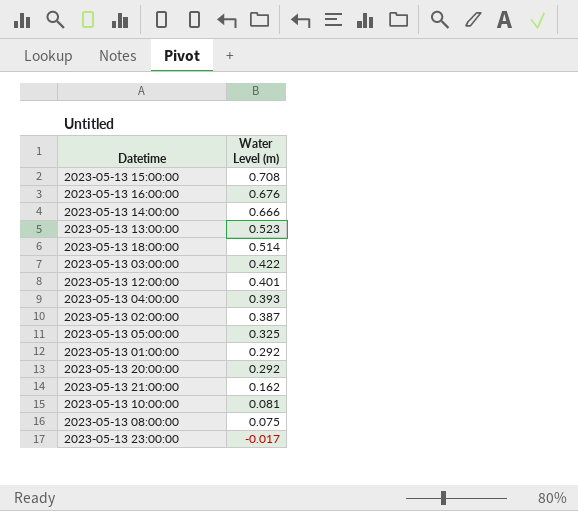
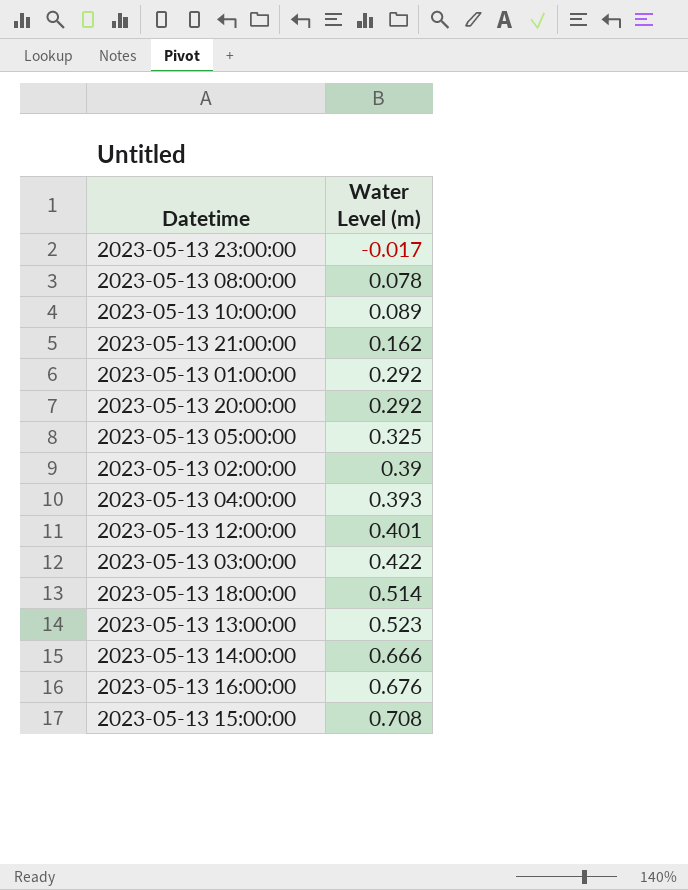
row order: Water Level (m) descending -> Water Level (m) ascending
2023-05-13 08:00:00 | Water Level (m): 0.075 -> 0.078
2023-05-13 10:00:00 | Water Level (m): 0.081 -> 0.089
2023-05-13 02:00:00 | Water Level (m): 0.387 -> 0.39

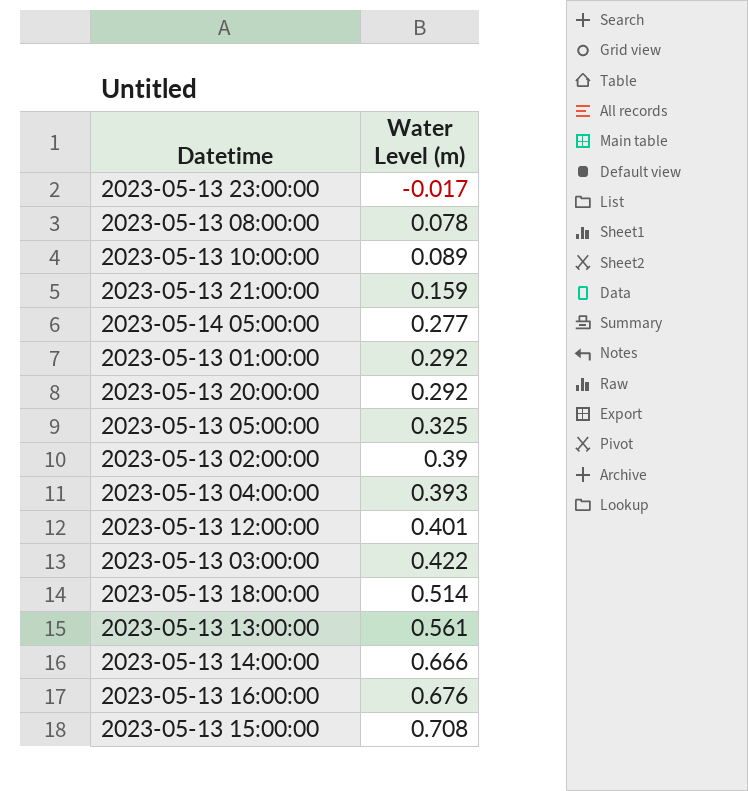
2023-05-13 21:00:00 | Water Level (m): 0.162 -> 0.159
row 2023-05-14 05:00:00: none -> 0.277
2023-05-13 13:00:00 | Water Level (m): 0.523 -> 0.561

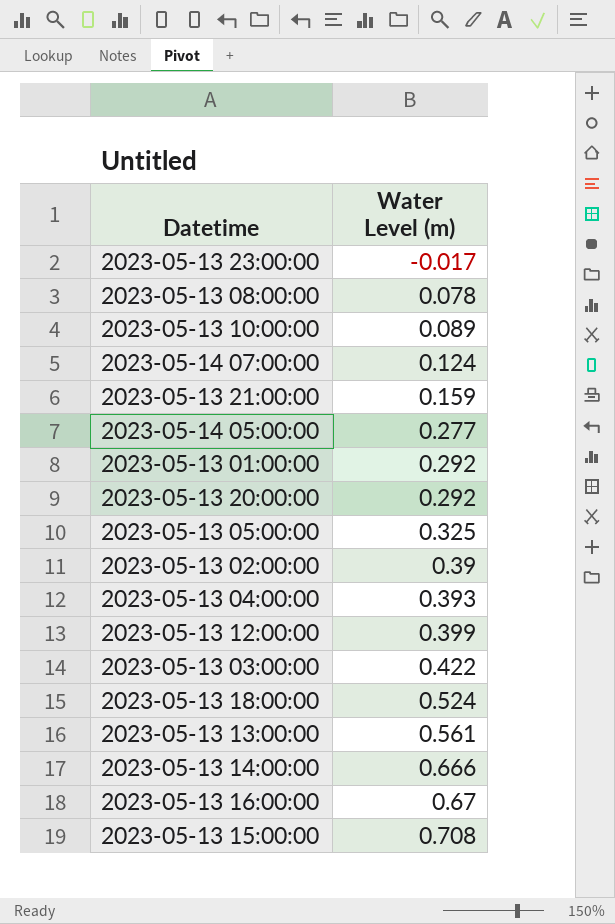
row 2023-05-14 07:00:00: none -> 0.124
2023-05-13 12:00:00 | Water Level (m): 0.401 -> 0.399
2023-05-13 18:00:00 | Water Level (m): 0.514 -> 0.524
2023-05-13 16:00:00 | Water Level (m): 0.676 -> 0.67

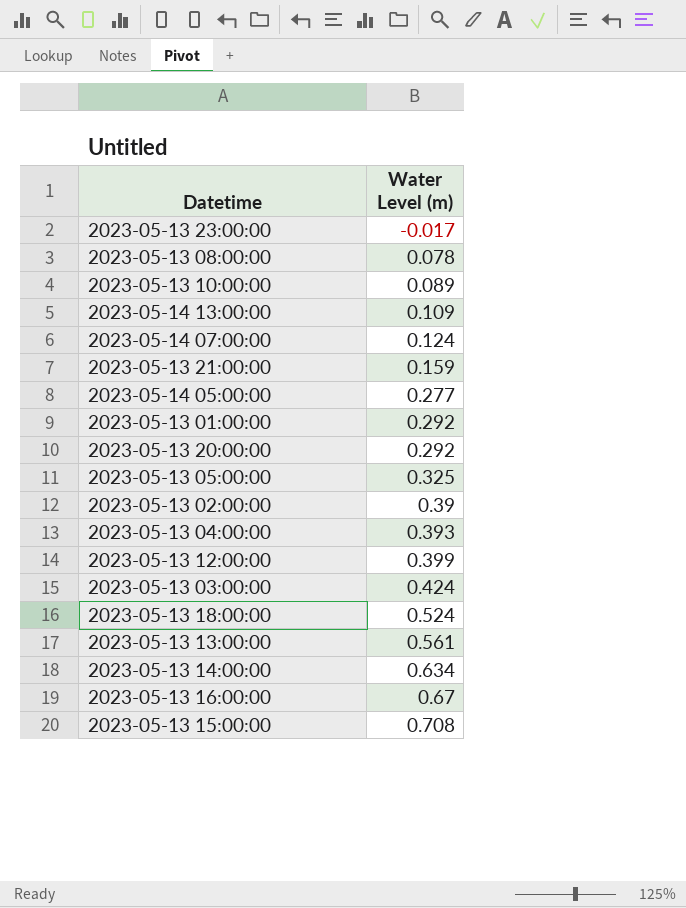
row 2023-05-14 13:00:00: none -> 0.109
2023-05-13 03:00:00 | Water Level (m): 0.422 -> 0.424
2023-05-13 14:00:00 | Water Level (m): 0.666 -> 0.634

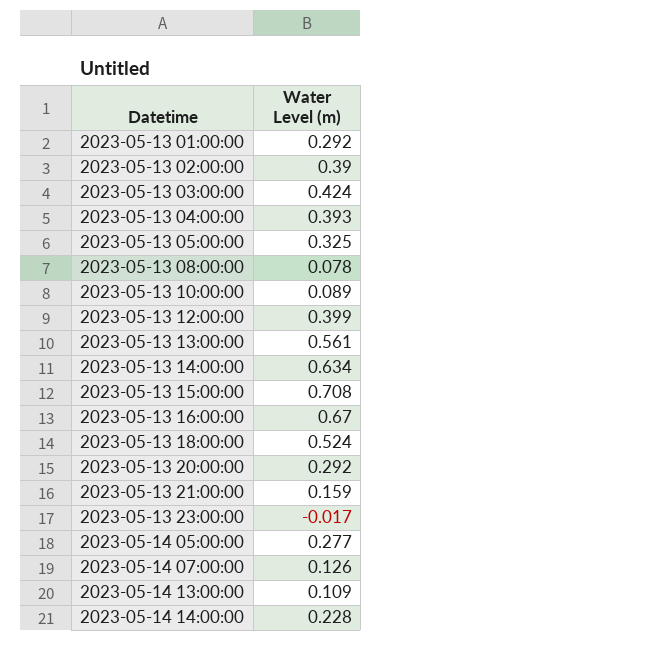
row order: Water Level (m) ascending -> Datetime ascending
2023-05-14 07:00:00 | Water Level (m): 0.124 -> 0.126
row 2023-05-14 14:00:00: none -> 0.228

